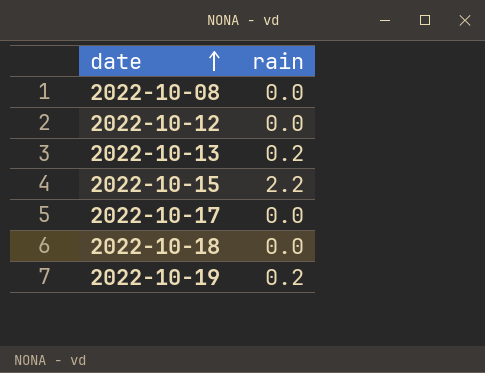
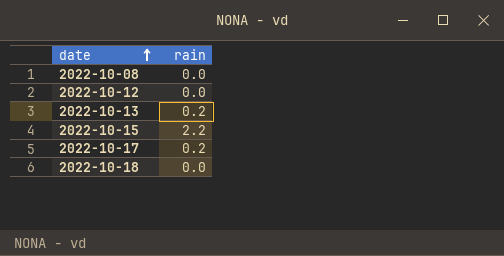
row 2022-10-19: 0.2 -> none
2022-10-17 | rain: 0.0 -> 0.2

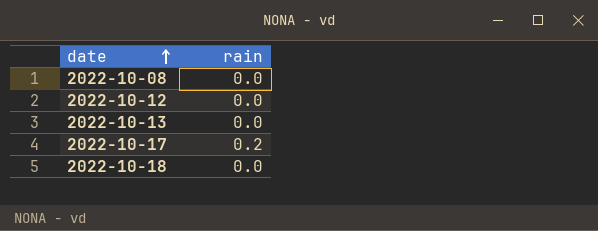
row 2022-10-15: 2.2 -> none
2022-10-13 | rain: 0.2 -> 0.0

